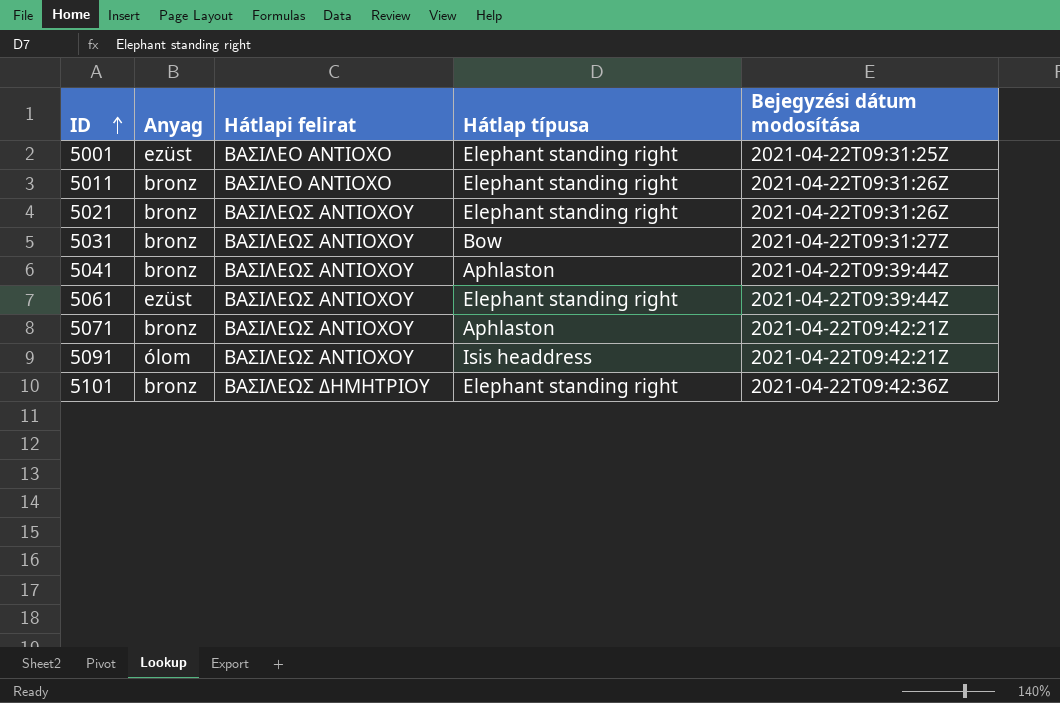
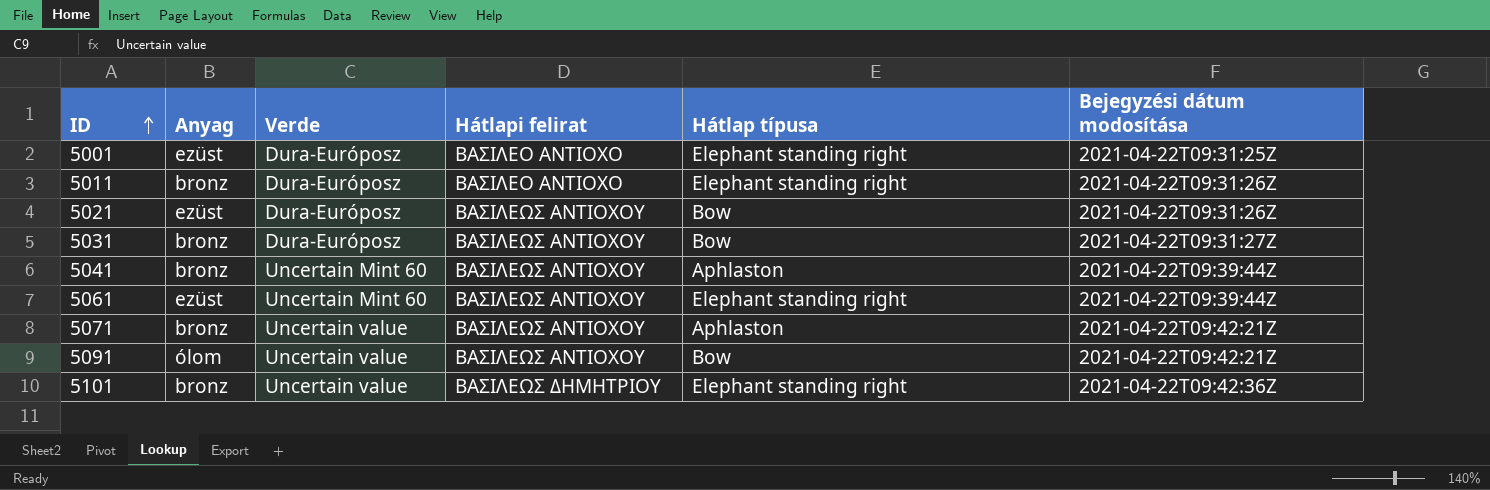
column Verde | position: none -> 3
5021 | Anyag: bronz -> ezüst
5021 | Hátlap típusa: Elephant standing right -> Bow
5091 | Hátlap típusa: Isis headdress -> Bow

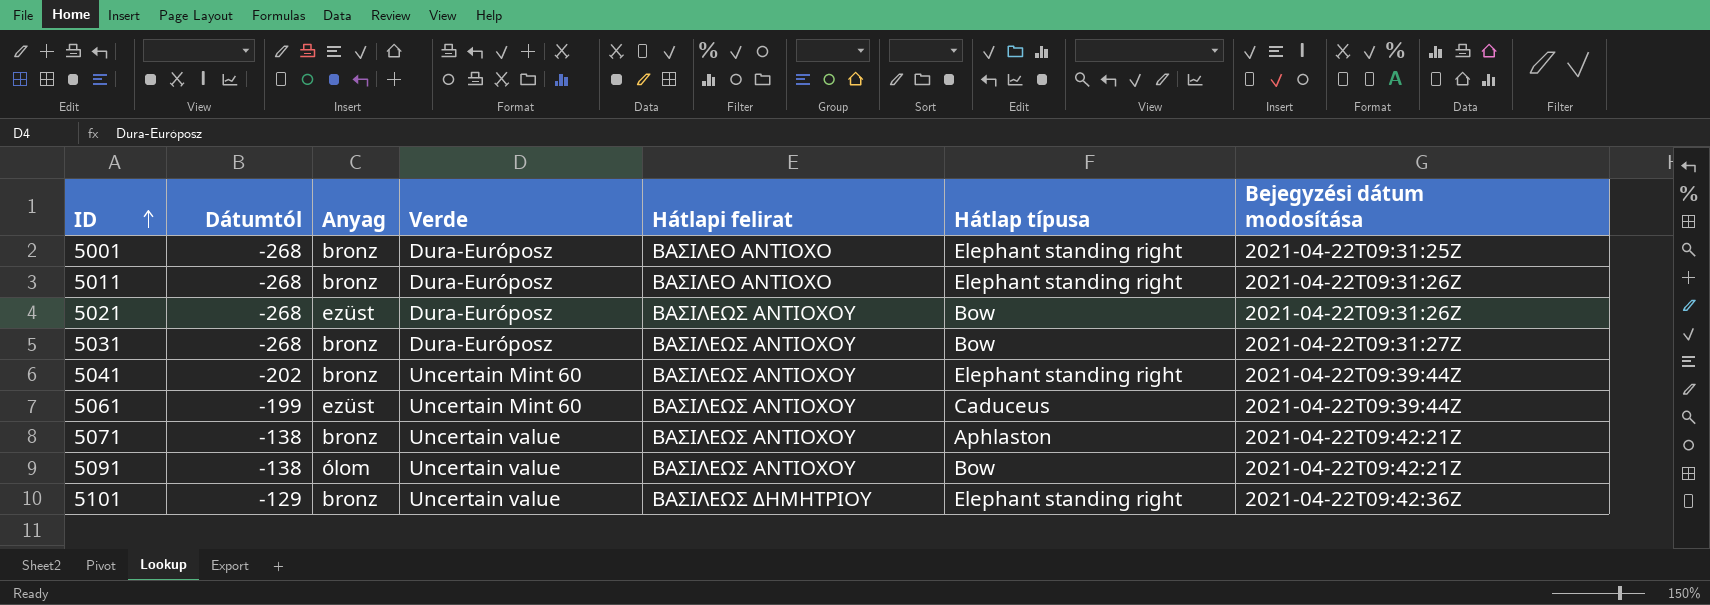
column Dátumtól | position: none -> 2
5001 | Anyag: ezüst -> bronz
5041 | Hátlap típusa: Aphlaston -> Elephant standing right
5061 | Hátlap típusa: Elephant standing right -> Caduceus

